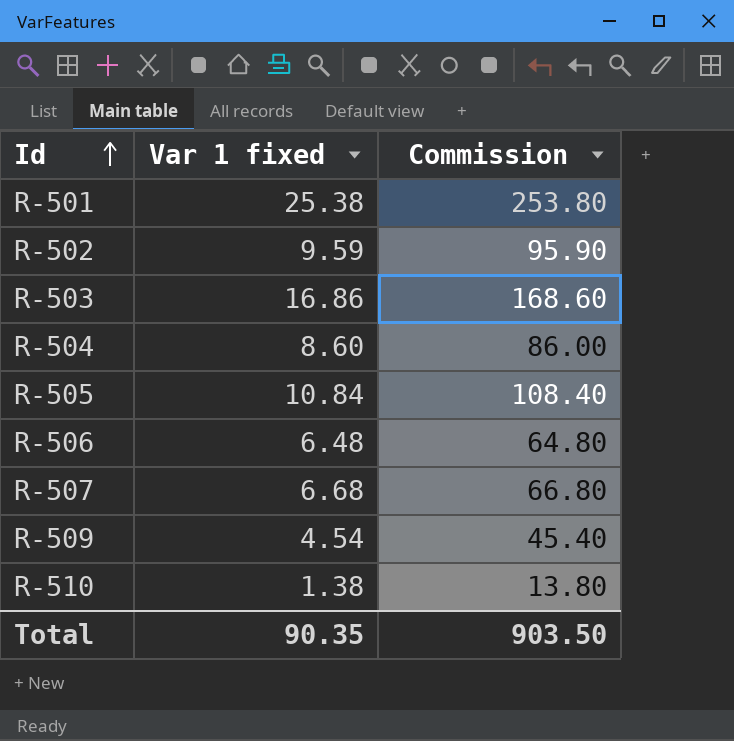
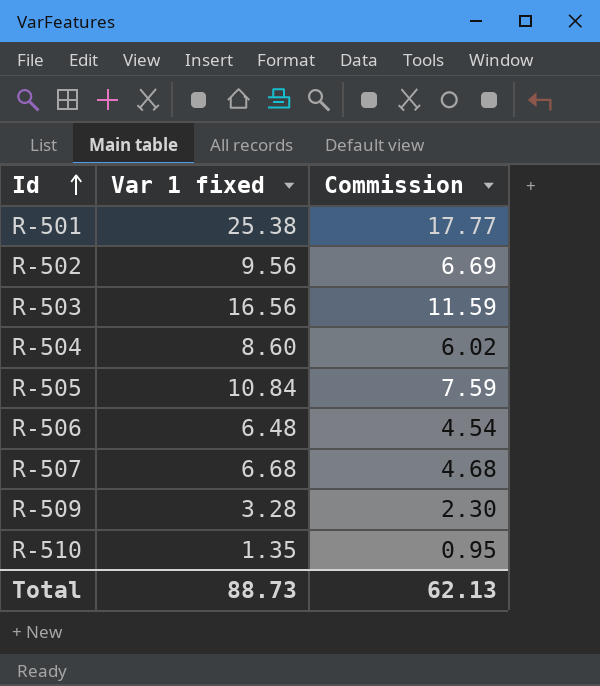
column Commission | formula: [Var 1 fixed] * 10 -> [Var 1 fixed] * 0.7
R-502 | Var 1 fixed: 9.59 -> 9.56
R-503 | Var 1 fixed: 16.86 -> 16.56
R-509 | Var 1 fixed: 4.54 -> 3.28
R-510 | Var 1 fixed: 1.38 -> 1.35
Total | Var 1 fixed: 90.35 -> 88.73
Total | Commission: 903.50 -> 62.13

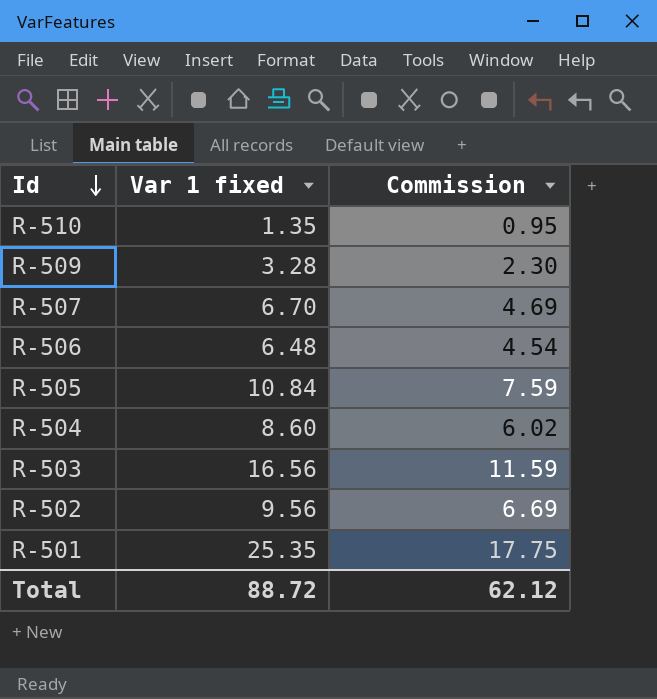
row order: Id ascending -> Id descending
R-507 | Var 1 fixed: 6.68 -> 6.70
R-507 | Commission: 4.68 -> 4.69
R-501 | Var 1 fixed: 25.38 -> 25.35
R-501 | Commission: 17.77 -> 17.75
Total | Var 1 fixed: 88.73 -> 88.72
Total | Commission: 62.13 -> 62.12

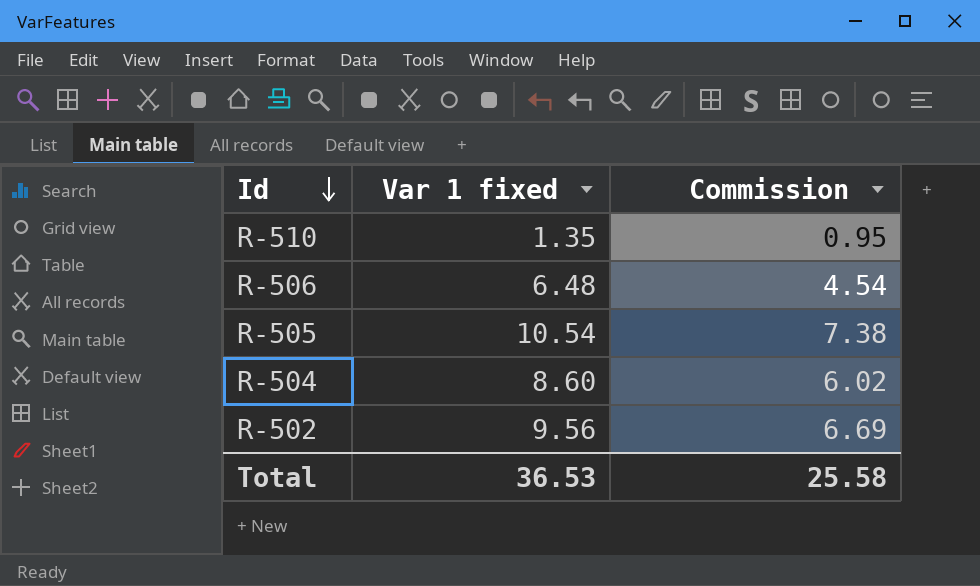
row R-509: 3.28 | 2.30 -> none
row R-507: 6.70 | 4.69 -> none
row R-503: 16.56 | 11.59 -> none
row R-501: 25.35 | 17.75 -> none
R-505 | Var 1 fixed: 10.84 -> 10.54
R-505 | Commission: 7.59 -> 7.38
Total | Var 1 fixed: 88.72 -> 36.53
Total | Commission: 62.12 -> 25.58

